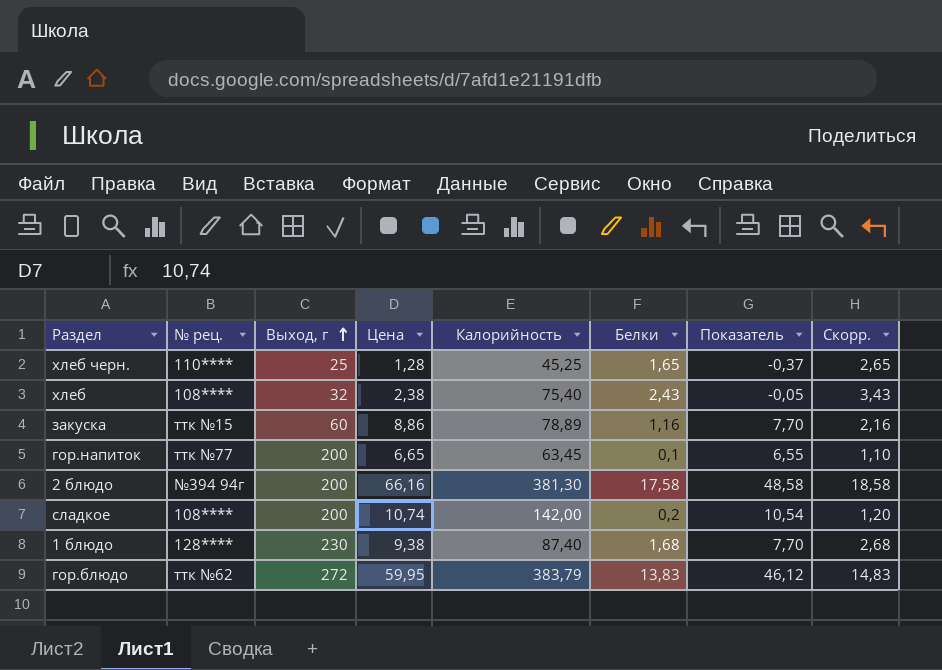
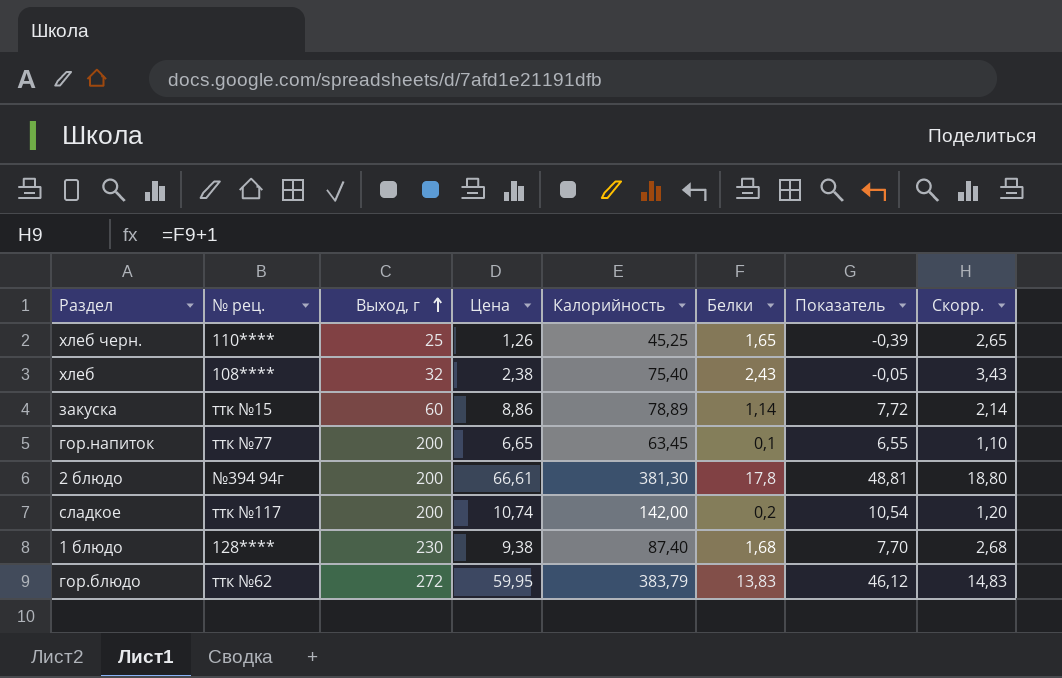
хлеб черн. | Цена: 1,28 -> 1,26
хлеб черн. | Показатель: -0,37 -> -0,39
закуска | Белки: 1,16 -> 1,14
закуска | Показатель: 7,70 -> 7,72
закуска | Скорр.: 2,16 -> 2,14
2 блюдо | Цена: 66,16 -> 66,61
2 блюдо | Белки: 17,58 -> 17,8
2 блюдо | Показатель: 48,58 -> 48,81
2 блюдо | Скорр.: 18,58 -> 18,80
сладкое | № рец.: 108**** -> ттк №117

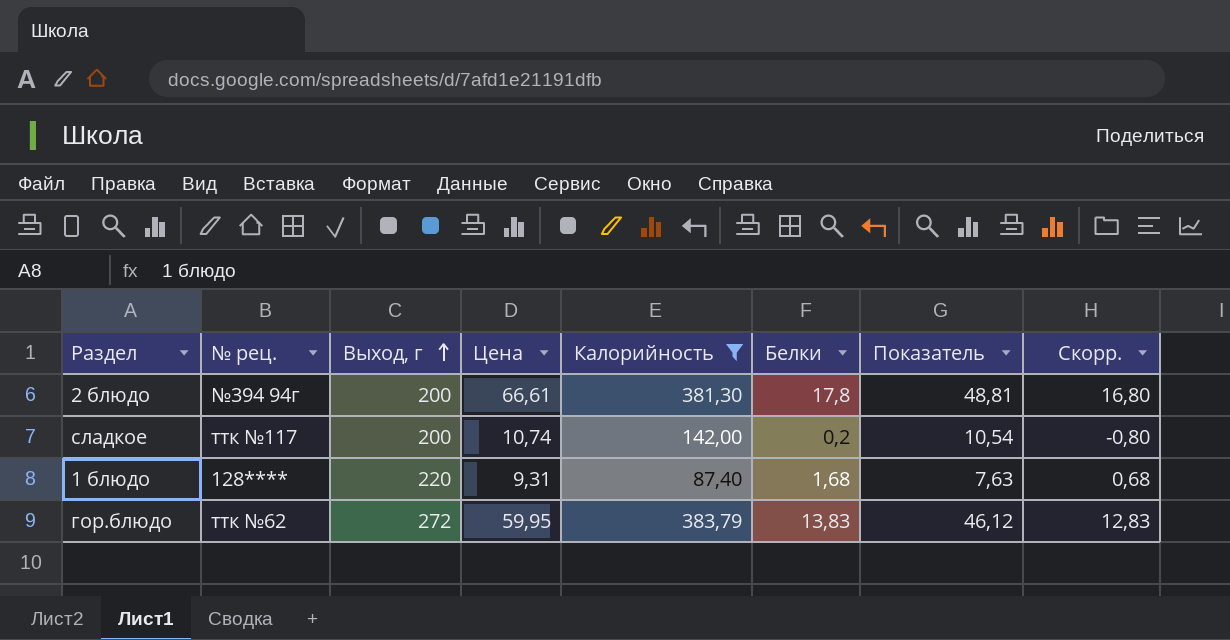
filter: none -> Калорийность >= 87,40
column Скорр. | formula: [Белки] + 1 -> [Белки] - 1
1 блюдо | Выход, г: 230 -> 220
1 блюдо | Цена: 9,38 -> 9,31
1 блюдо | Показатель: 7,70 -> 7,63

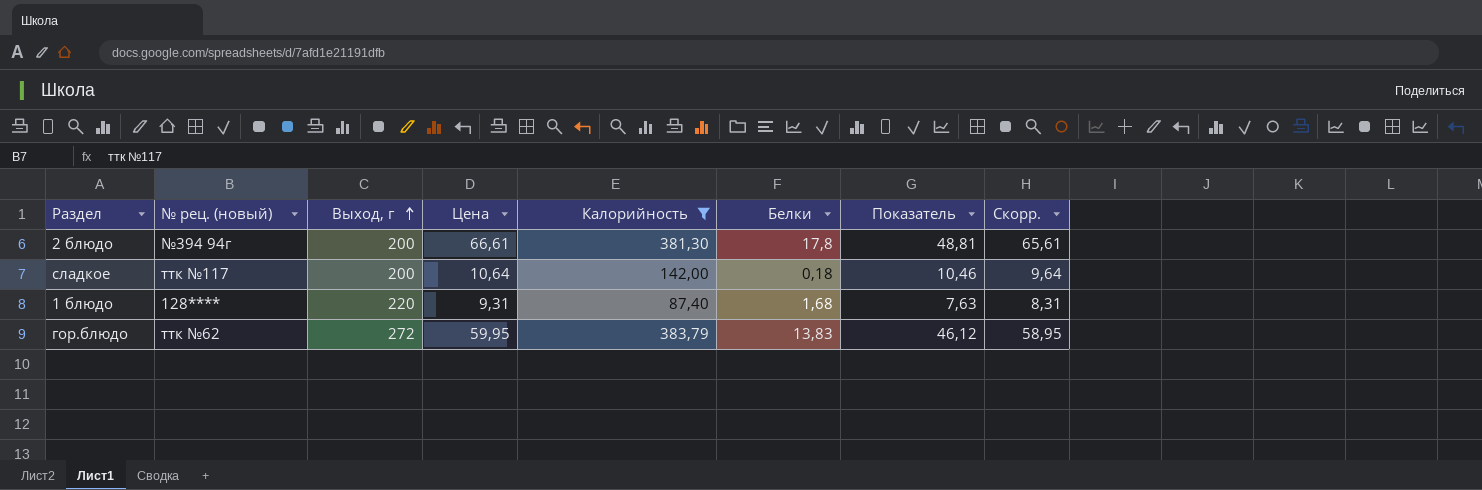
column name: № рец. -> № рец. (новый)
column Скорр. | formula: [Белки] - 1 -> [Цена] - 1
сладкое | Цена: 10,74 -> 10,64
сладкое | Белки: 0,2 -> 0,18
сладкое | Показатель: 10,54 -> 10,46

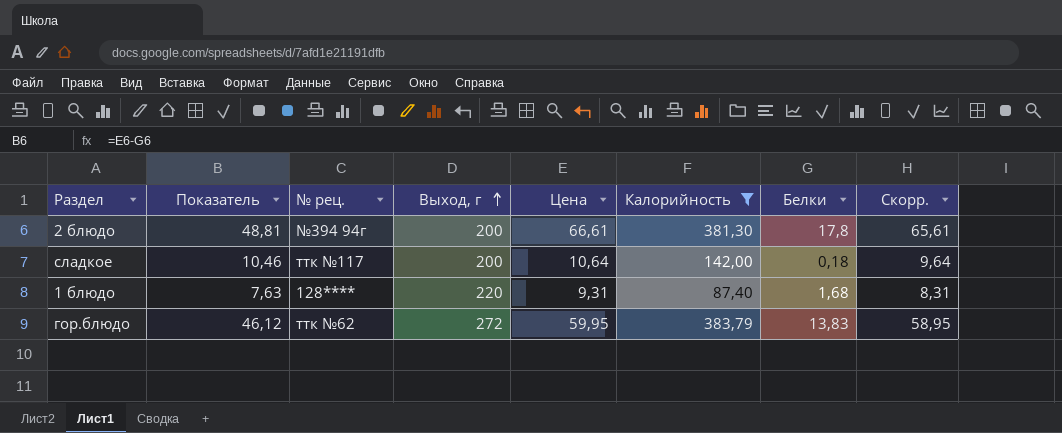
column Показатель | position: 7 -> 2
column name: № рец. (новый) -> № рец.

